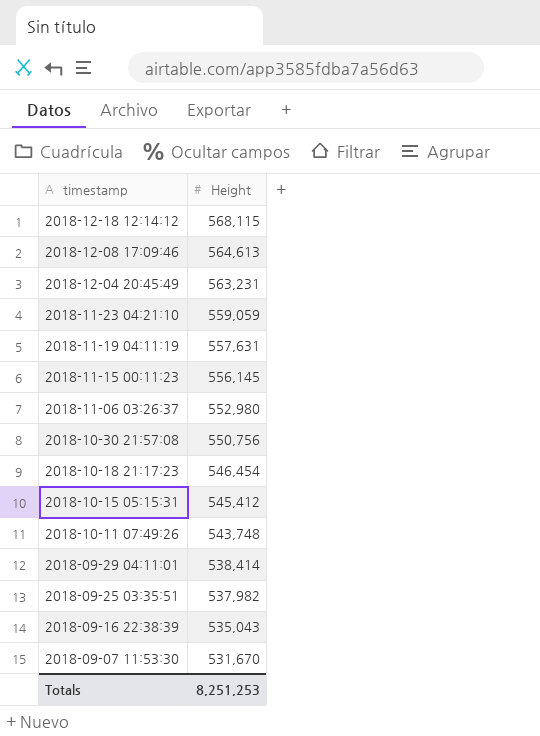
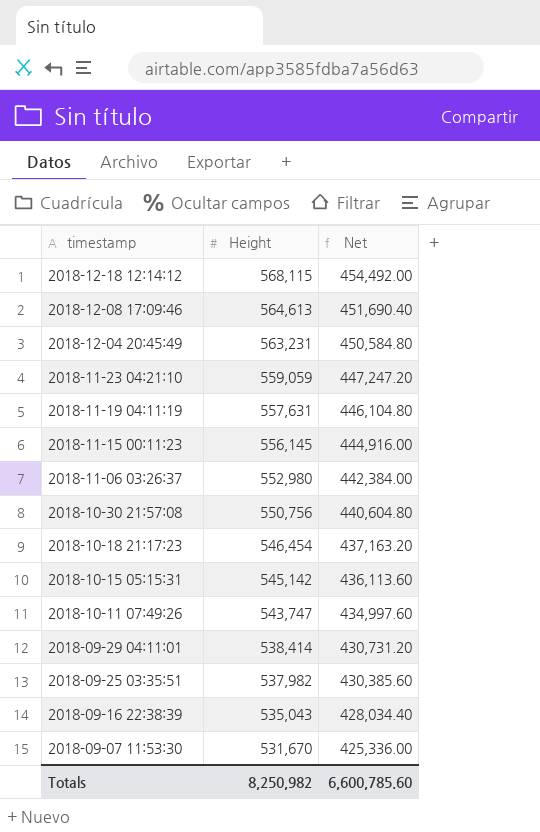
column Net | formula: none -> [Height] * 0.8
2018-10-15 05:15:31 | Height: 545,412 -> 545,142
2018-10-11 07:49:26 | Height: 543,748 -> 543,747
Totals | Height: 8,251,253 -> 8,250,982

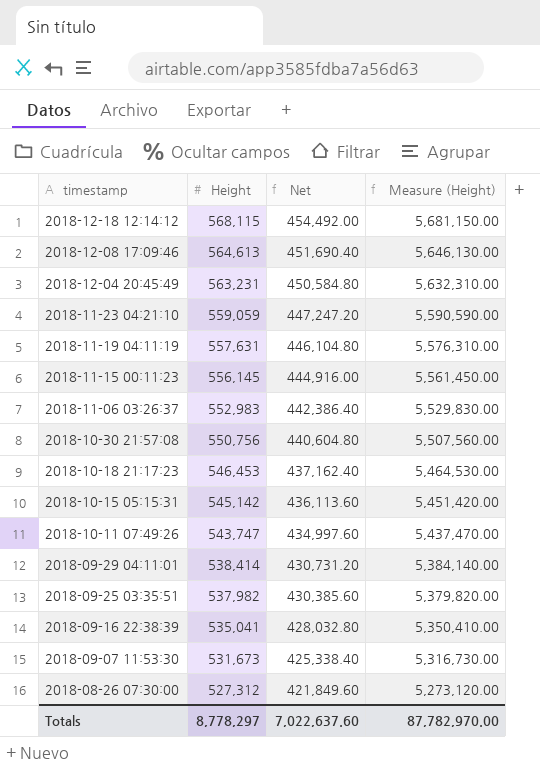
column Measure (Height) | formula: none -> [Height] * 10
2018-11-06 03:26:37 | Height: 552,980 -> 552,983
2018-11-06 03:26:37 | Net: 442,384.00 -> 442,386.40
2018-10-18 21:17:23 | Height: 546,454 -> 546,453
2018-10-18 21:17:23 | Net: 437,163.20 -> 437,162.40
2018-09-16 22:38:39 | Height: 535,043 -> 535,041
2018-09-16 22:38:39 | Net: 428,034.40 -> 428,032.80
2018-09-07 11:53:30 | Height: 531,670 -> 531,673
2018-09-07 11:53:30 | Net: 425,336.00 -> 425,338.40
row 2018-08-26 07:30:00: none -> 527,312 | 421,849.60 | 5,273,120.00
Totals | Height: 8,250,982 -> 8,778,297
Totals | Net: 6,600,785.60 -> 7,022,637.60

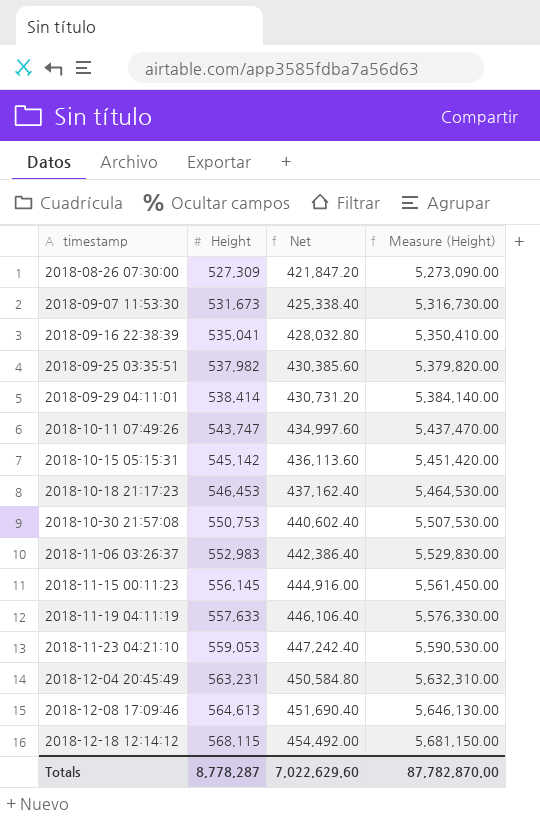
row order: timestamp descending -> timestamp ascending
2018-08-26 07:30:00 | Height: 527,312 -> 527,309
2018-08-26 07:30:00 | Net: 421,849.60 -> 421,847.20
2018-08-26 07:30:00 | Measure (Height): 5,273,120.00 -> 5,273,090.00
2018-10-30 21:57:08 | Height: 550,756 -> 550,753
2018-10-30 21:57:08 | Net: 440,604.80 -> 440,602.40
2018-10-30 21:57:08 | Measure (Height): 5,507,560.00 -> 5,507,530.00
2018-11-19 04:11:19 | Height: 557,631 -> 557,633
2018-11-19 04:11:19 | Net: 446,104.80 -> 446,106.40
2018-11-19 04:11:19 | Measure (Height): 5,576,310.00 -> 5,576,330.00
2018-11-23 04:21:10 | Height: 559,059 -> 559,053
2018-11-23 04:21:10 | Net: 447,247.20 -> 447,242.40
2018-11-23 04:21:10 | Measure (Height): 5,590,590.00 -> 5,590,530.00
Totals | Height: 8,778,297 -> 8,778,287
Totals | Net: 7,022,637.60 -> 7,022,629.60
Totals | Measure (Height): 87,782,970.00 -> 87,782,870.00

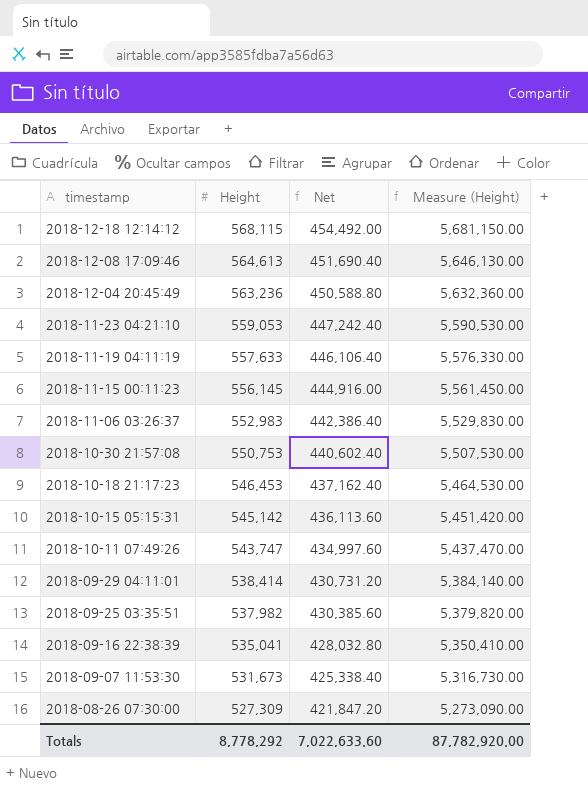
row order: timestamp ascending -> timestamp descending
2018-12-04 20:45:49 | Height: 563,231 -> 563,236
2018-12-04 20:45:49 | Net: 450,584.80 -> 450,588.80
2018-12-04 20:45:49 | Measure (Height): 5,632,310.00 -> 5,632,360.00
Totals | Height: 8,778,287 -> 8,778,292
Totals | Net: 7,022,629.60 -> 7,022,633.60
Totals | Measure (Height): 87,782,870.00 -> 87,782,920.00

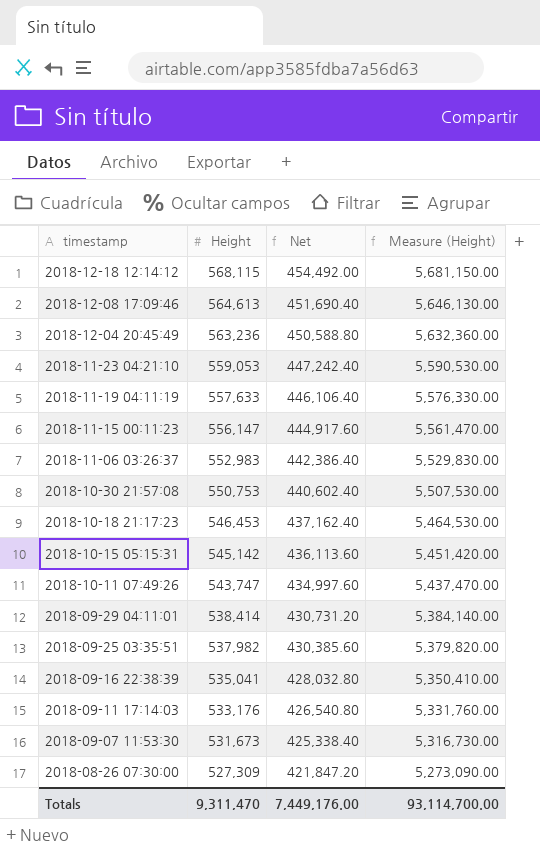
2018-11-15 00:11:23 | Height: 556,145 -> 556,147
2018-11-15 00:11:23 | Net: 444,916.00 -> 444,917.60
2018-11-15 00:11:23 | Measure (Height): 5,561,450.00 -> 5,561,470.00
row 2018-09-11 17:14:03: none -> 533,176 | 426,540.80 | 5,331,760.00
Totals | Height: 8,778,292 -> 9,311,470
Totals | Net: 7,022,633.60 -> 7,449,176.00
Totals | Measure (Height): 87,782,920.00 -> 93,114,700.00

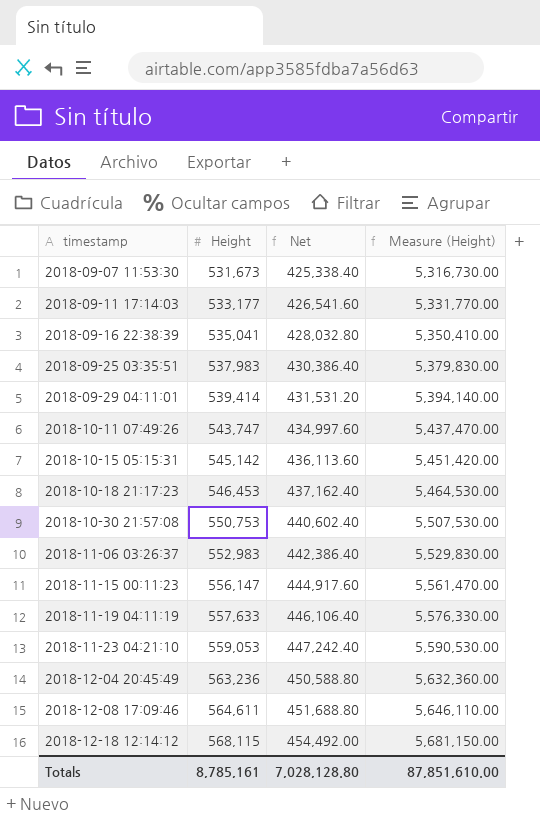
row order: timestamp descending -> timestamp ascending
row 2018-08-26 07:30:00: 527,309 | 421,847.20 | 5,273,090.00 -> none
2018-09-11 17:14:03 | Height: 533,176 -> 533,177
2018-09-11 17:14:03 | Net: 426,540.80 -> 426,541.60
2018-09-11 17:14:03 | Measure (Height): 5,331,760.00 -> 5,331,770.00
2018-09-25 03:35:51 | Height: 537,982 -> 537,983
2018-09-25 03:35:51 | Net: 430,385.60 -> 430,386.40
2018-09-25 03:35:51 | Measure (Height): 5,379,820.00 -> 5,379,830.00
2018-09-29 04:11:01 | Height: 538,414 -> 539,414
2018-09-29 04:11:01 | Net: 430,731.20 -> 431,531.20
2018-09-29 04:11:01 | Measure (Height): 5,384,140.00 -> 5,394,140.00
2018-12-08 17:09:46 | Height: 564,613 -> 564,611
2018-12-08 17:09:46 | Net: 451,690.40 -> 451,688.80
2018-12-08 17:09:46 | Measure (Height): 5,646,130.00 -> 5,646,110.00
Totals | Height: 9,311,470 -> 8,785,161
Totals | Net: 7,449,176.00 -> 7,028,128.80
Totals | Measure (Height): 93,114,700.00 -> 87,851,610.00

